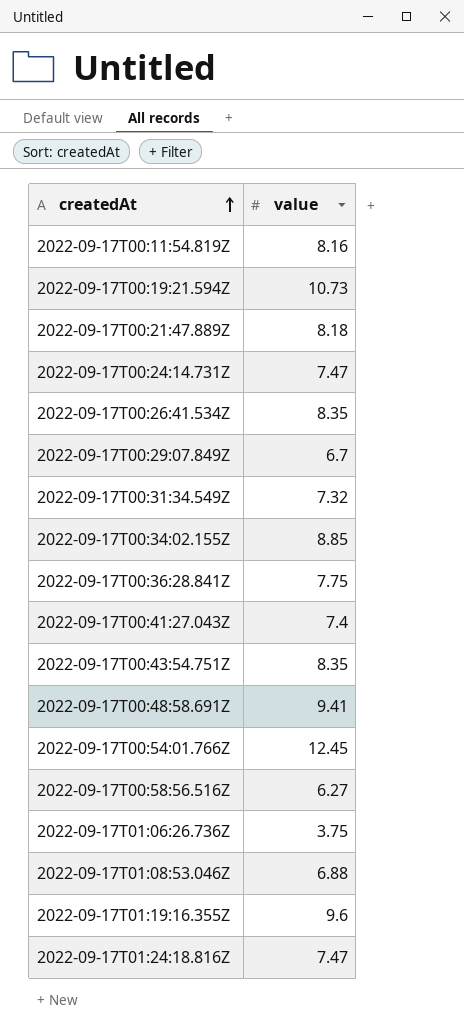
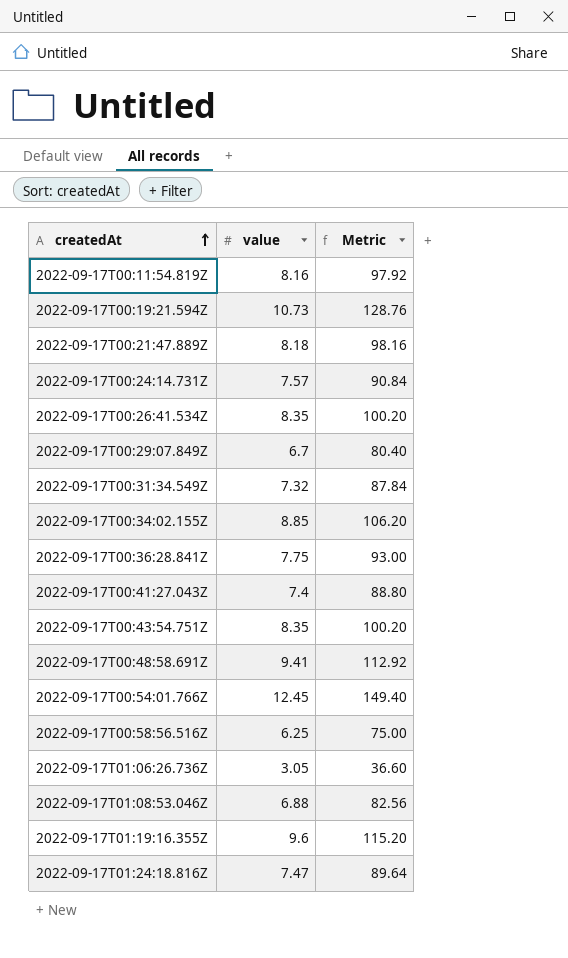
column Metric | formula: none -> [value] * 12
2022-09-17T00:24:14.731Z | value: 7.47 -> 7.57
2022-09-17T00:58:56.516Z | value: 6.27 -> 6.25
2022-09-17T01:06:26.736Z | value: 3.75 -> 3.05

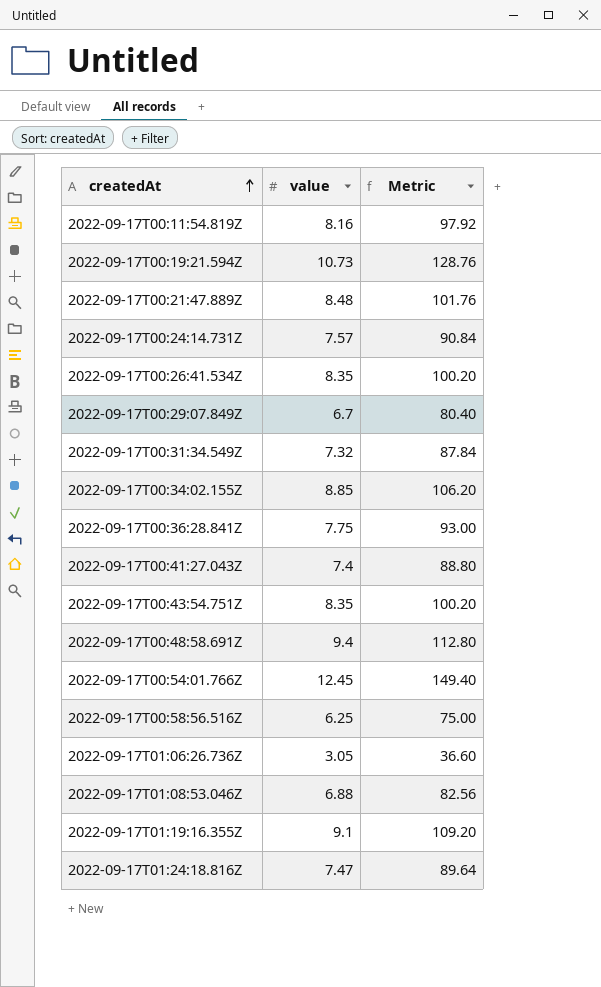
2022-09-17T00:21:47.889Z | value: 8.18 -> 8.48
2022-09-17T00:21:47.889Z | Metric: 98.16 -> 101.76
2022-09-17T00:48:58.691Z | value: 9.41 -> 9.4
2022-09-17T00:48:58.691Z | Metric: 112.92 -> 112.80
2022-09-17T01:19:16.355Z | value: 9.6 -> 9.1
2022-09-17T01:19:16.355Z | Metric: 115.20 -> 109.20

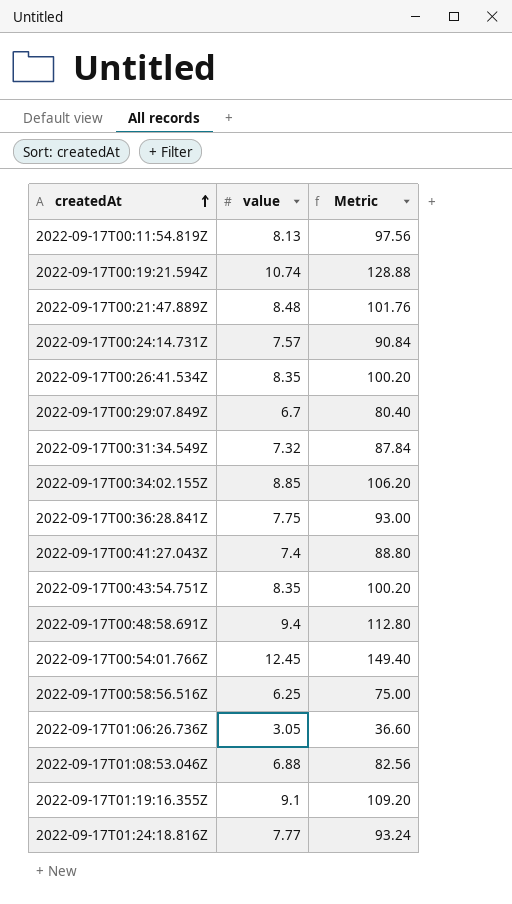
2022-09-17T00:11:54.819Z | value: 8.16 -> 8.13
2022-09-17T00:11:54.819Z | Metric: 97.92 -> 97.56
2022-09-17T00:19:21.594Z | value: 10.73 -> 10.74
2022-09-17T00:19:21.594Z | Metric: 128.76 -> 128.88
2022-09-17T01:24:18.816Z | value: 7.47 -> 7.77
2022-09-17T01:24:18.816Z | Metric: 89.64 -> 93.24

